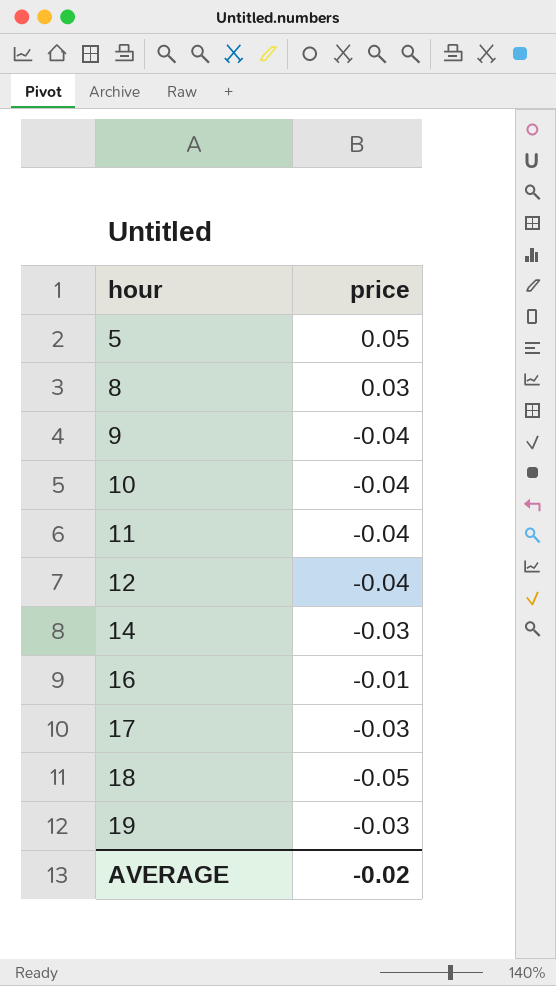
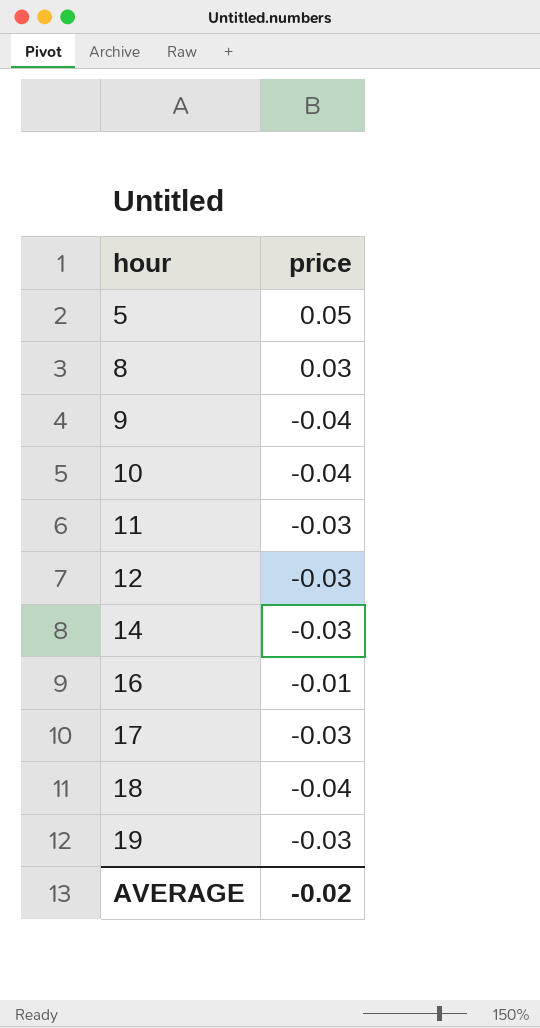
11 | price: -0.04 -> -0.03
12 | price: -0.04 -> -0.03
18 | price: -0.05 -> -0.04

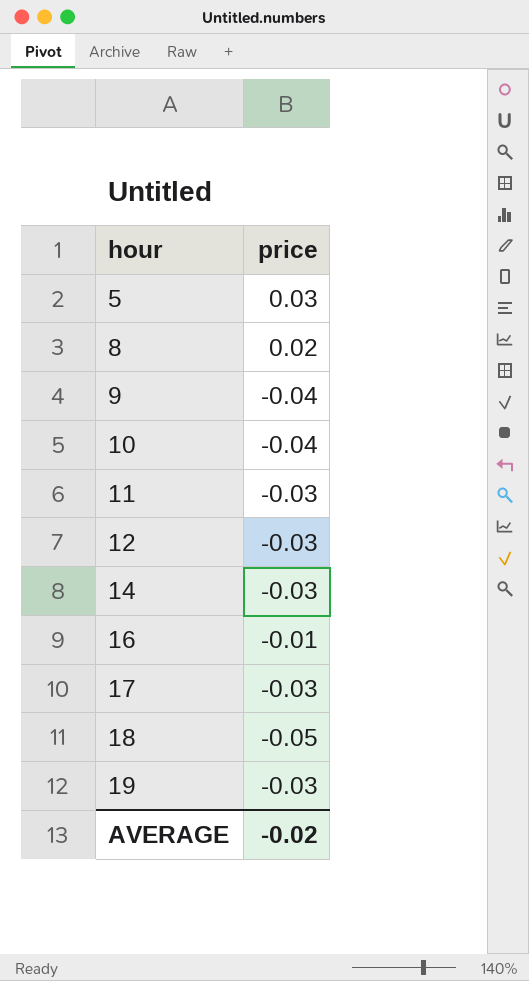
5 | price: 0.05 -> 0.03
8 | price: 0.03 -> 0.02
18 | price: -0.04 -> -0.05

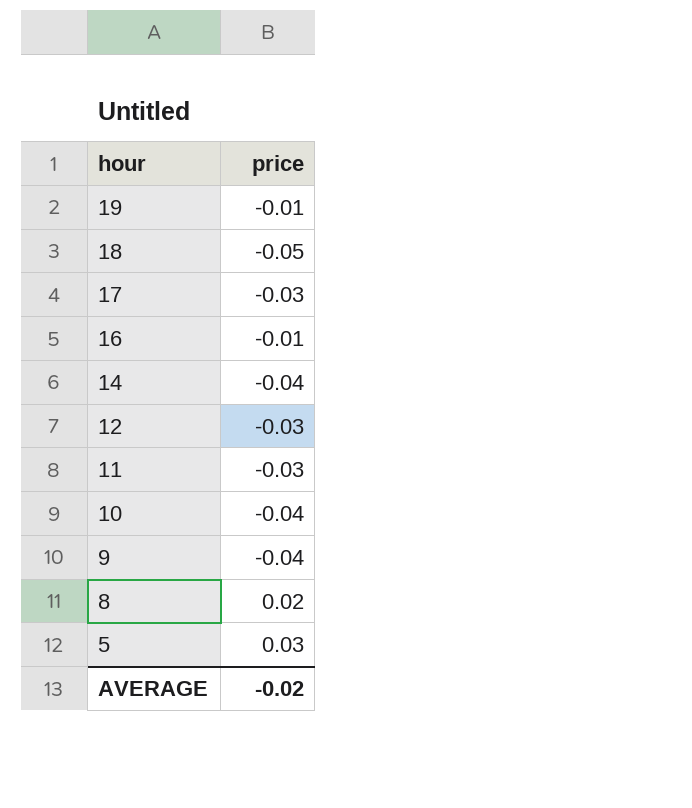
row order: hour ascending -> hour descending
19 | price: -0.03 -> -0.01
14 | price: -0.03 -> -0.04

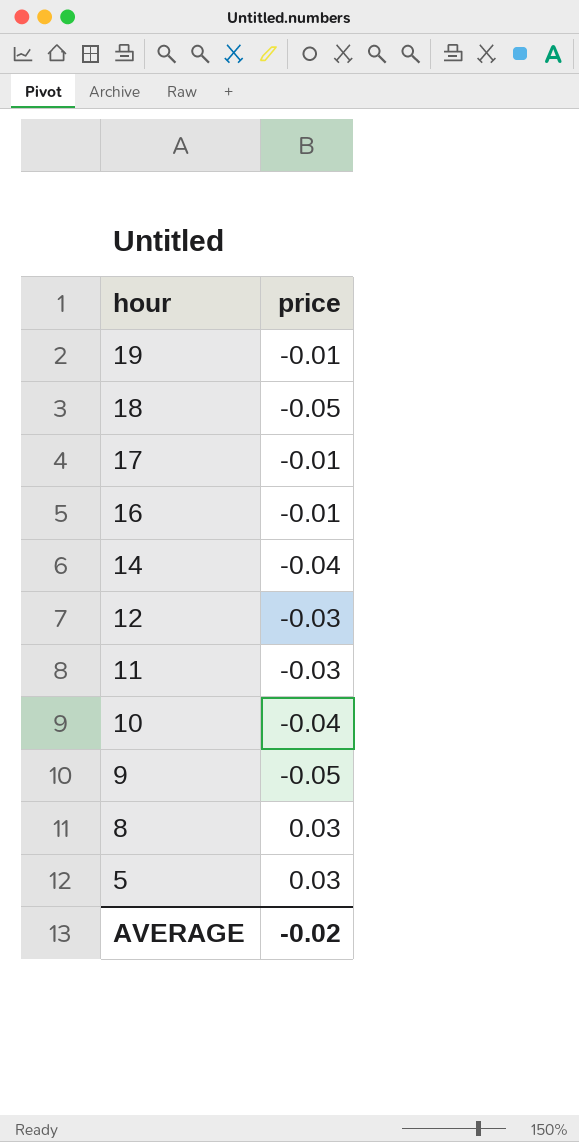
17 | price: -0.03 -> -0.01
9 | price: -0.04 -> -0.05
8 | price: 0.02 -> 0.03

